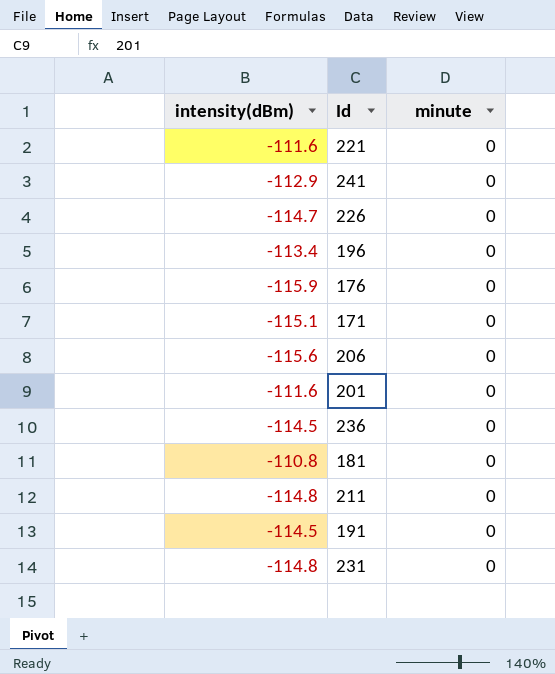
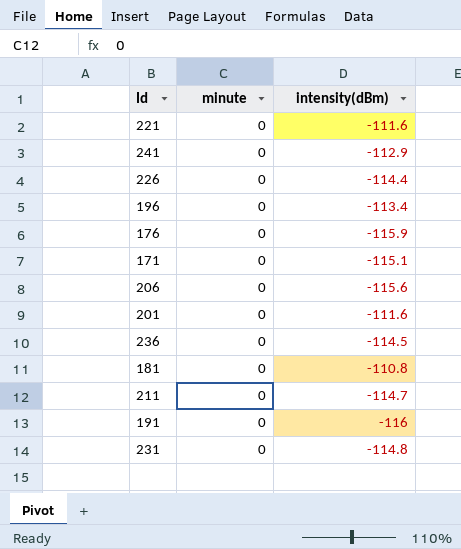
column intensity(dBm) | position: 1 -> 3
226 | intensity(dBm): -114.7 -> -114.4
211 | intensity(dBm): -114.8 -> -114.7
191 | intensity(dBm): -114.5 -> -116

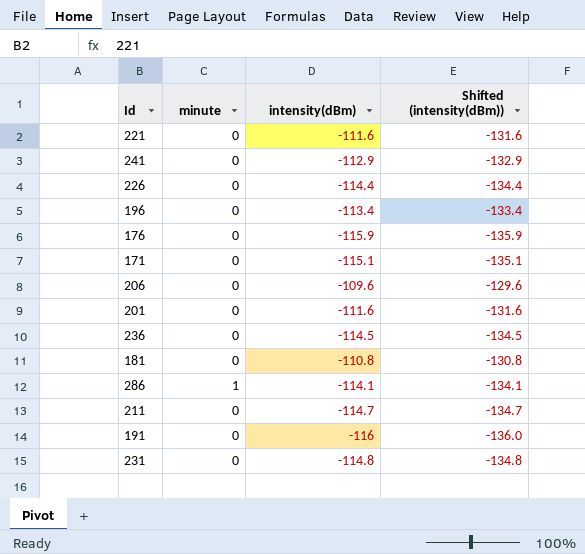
column Shifted (intensity(dBm)) | formula: none -> [intensity(dBm)] - 20
206 | intensity(dBm): -115.6 -> -109.6
row 286: none -> 1 | -114.1 | -134.1

